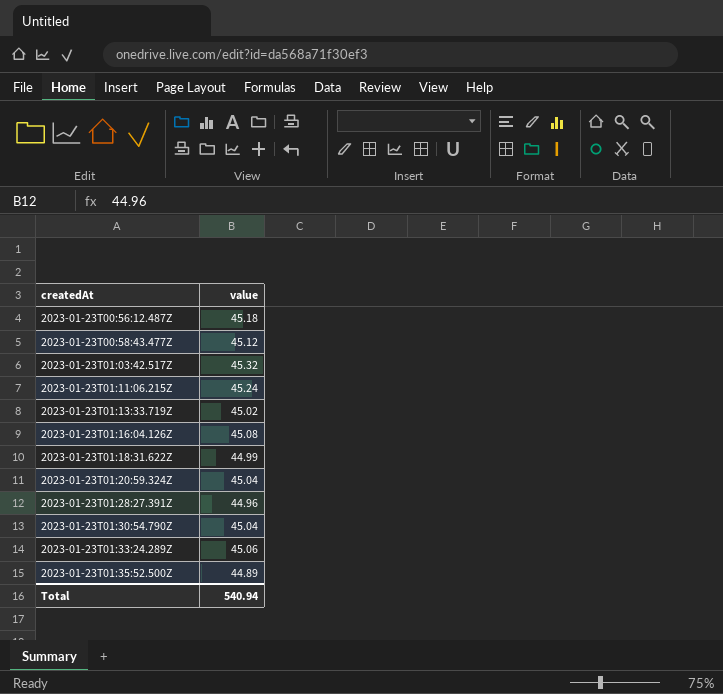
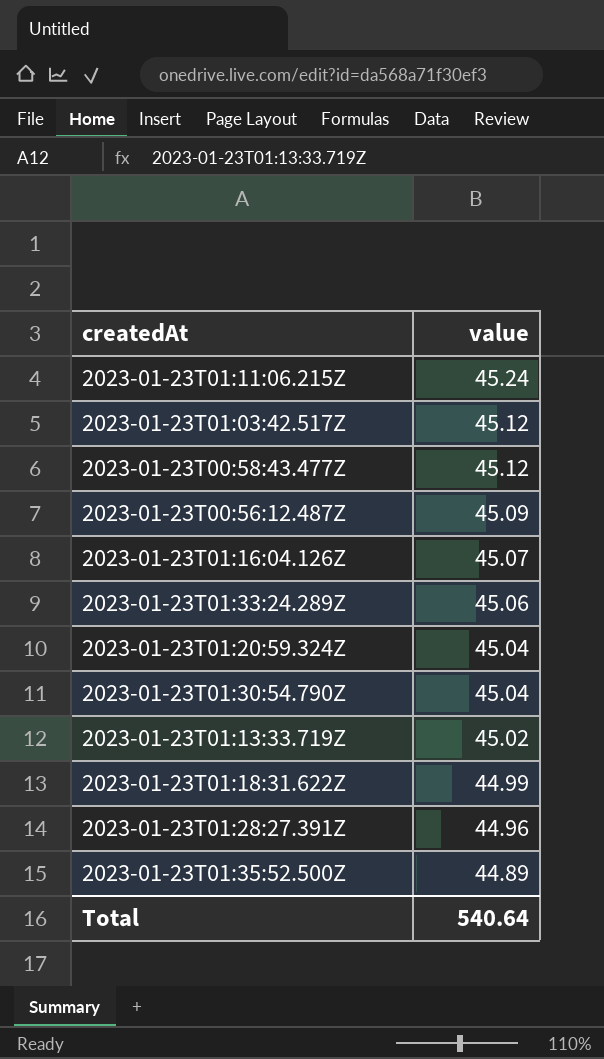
row order: createdAt ascending -> value descending
2023-01-23T01:03:42.517Z | value: 45.32 -> 45.12
2023-01-23T00:56:12.487Z | value: 45.18 -> 45.09
2023-01-23T01:16:04.126Z | value: 45.08 -> 45.07
Total | value: 540.94 -> 540.64

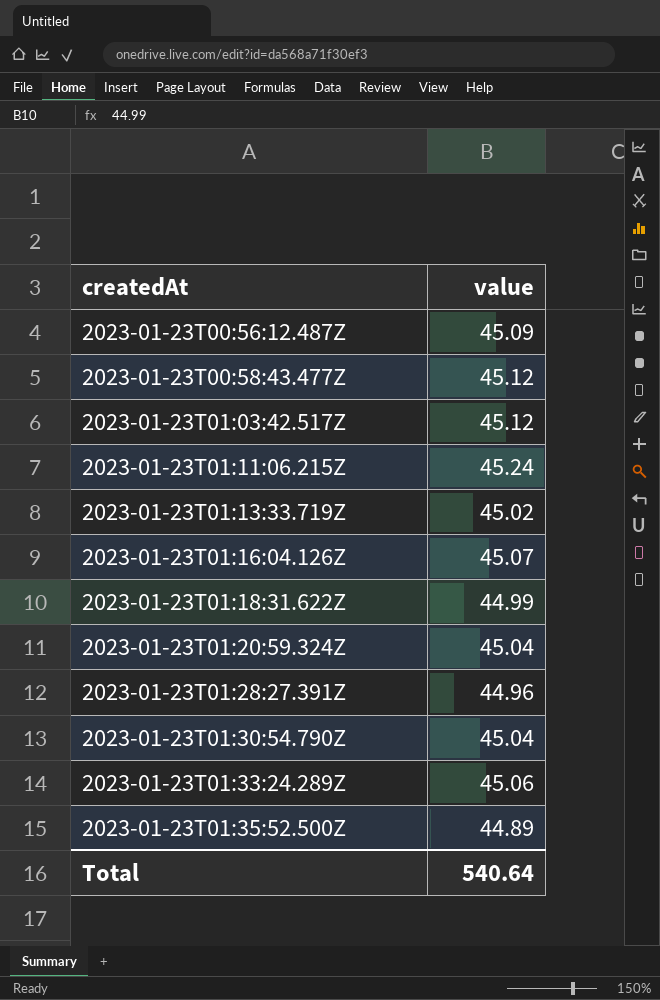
row order: value descending -> createdAt ascending

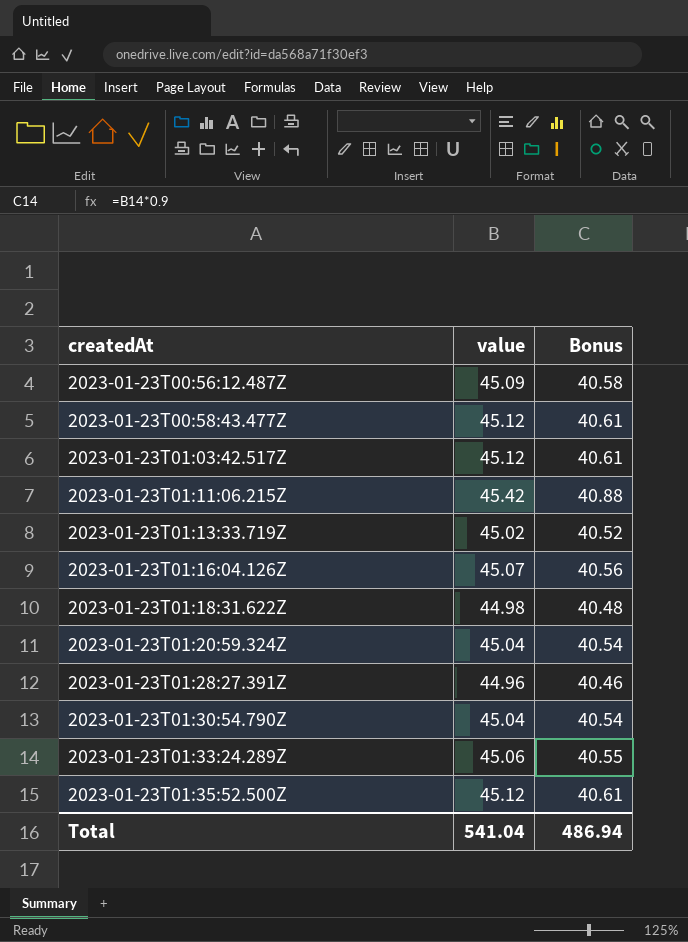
column Bonus | formula: none -> [value] * 0.9
2023-01-23T01:11:06.215Z | value: 45.24 -> 45.42
2023-01-23T01:18:31.622Z | value: 44.99 -> 44.98
2023-01-23T01:35:52.500Z | value: 44.89 -> 45.12
Total | value: 540.64 -> 541.04

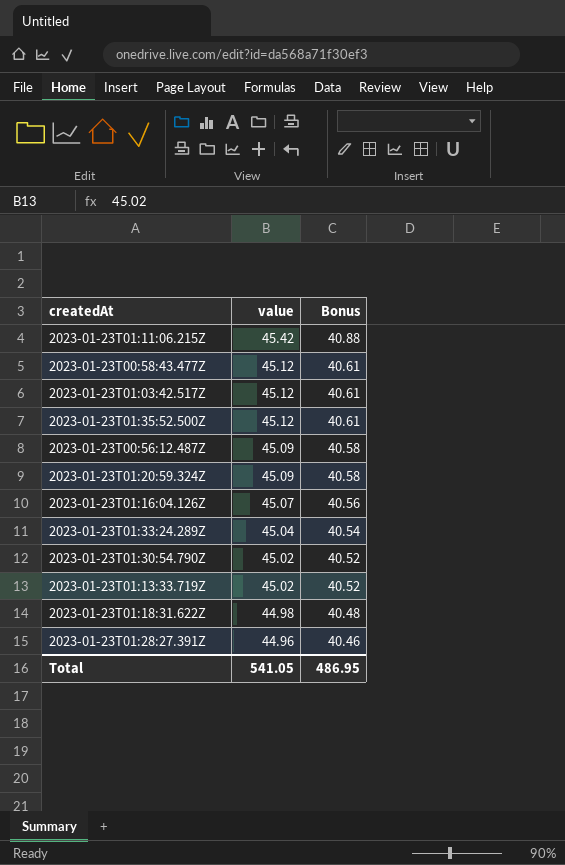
row order: createdAt ascending -> value descending
2023-01-23T01:20:59.324Z | value: 45.04 -> 45.09
2023-01-23T01:20:59.324Z | Bonus: 40.54 -> 40.58
2023-01-23T01:33:24.289Z | value: 45.06 -> 45.04
2023-01-23T01:33:24.289Z | Bonus: 40.55 -> 40.54
2023-01-23T01:30:54.790Z | value: 45.04 -> 45.02
2023-01-23T01:30:54.790Z | Bonus: 40.54 -> 40.52
Total | value: 541.04 -> 541.05
Total | Bonus: 486.94 -> 486.95

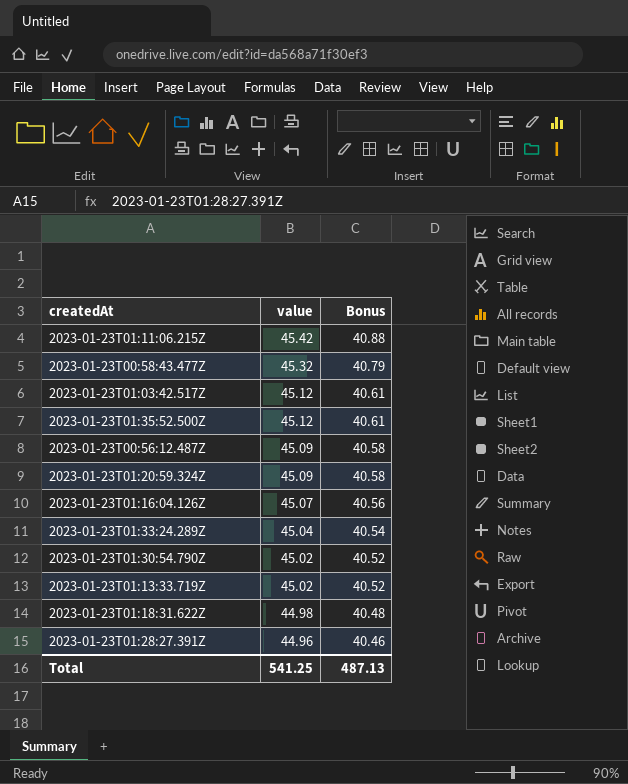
2023-01-23T00:58:43.477Z | value: 45.12 -> 45.32
2023-01-23T00:58:43.477Z | Bonus: 40.61 -> 40.79
Total | value: 541.05 -> 541.25
Total | Bonus: 486.95 -> 487.13

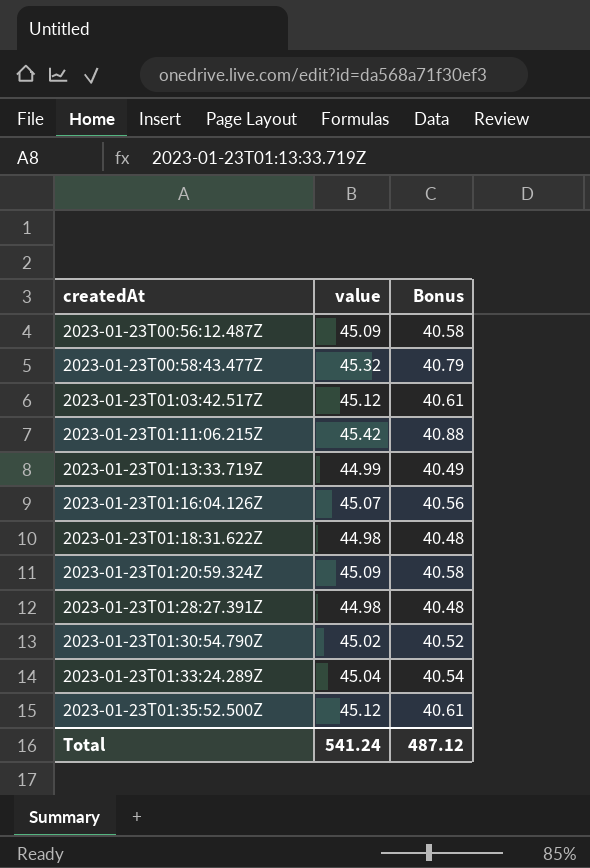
row order: value descending -> createdAt ascending
2023-01-23T01:13:33.719Z | value: 45.02 -> 44.99
2023-01-23T01:13:33.719Z | Bonus: 40.52 -> 40.49
2023-01-23T01:28:27.391Z | value: 44.96 -> 44.98
2023-01-23T01:28:27.391Z | Bonus: 40.46 -> 40.48
Total | value: 541.25 -> 541.24
Total | Bonus: 487.13 -> 487.12

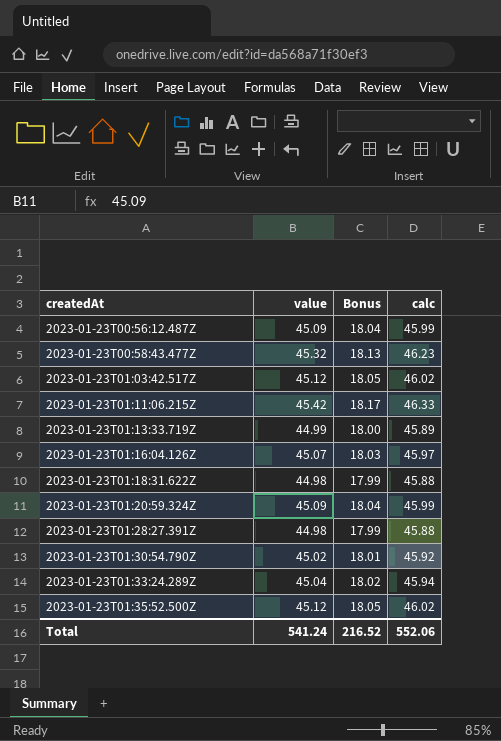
column Bonus | formula: [value] * 0.9 -> [value] * 0.4
column calc | formula: none -> [value] * 1.02
Total | Bonus: 487.12 -> 216.52

